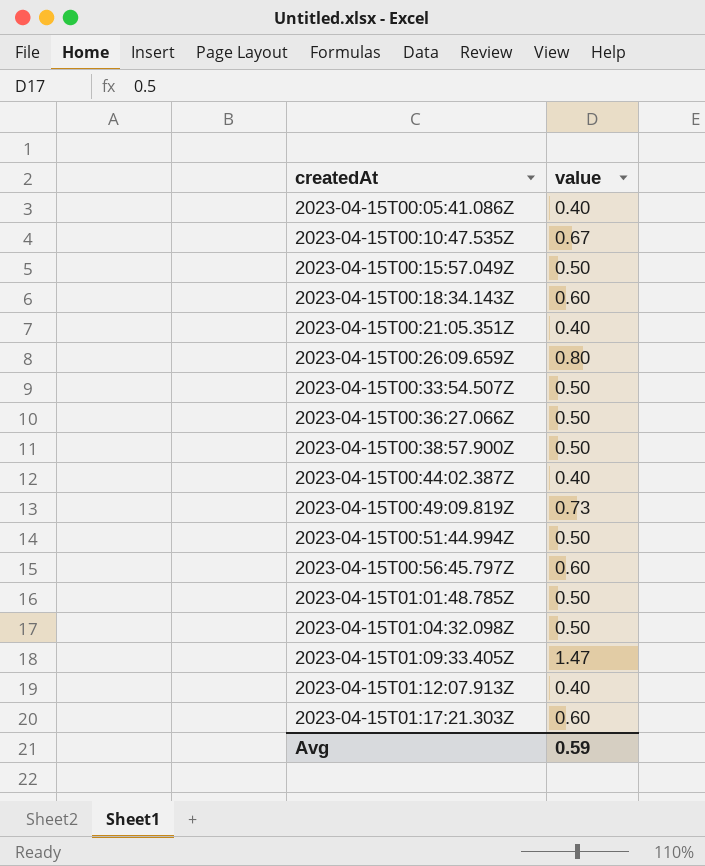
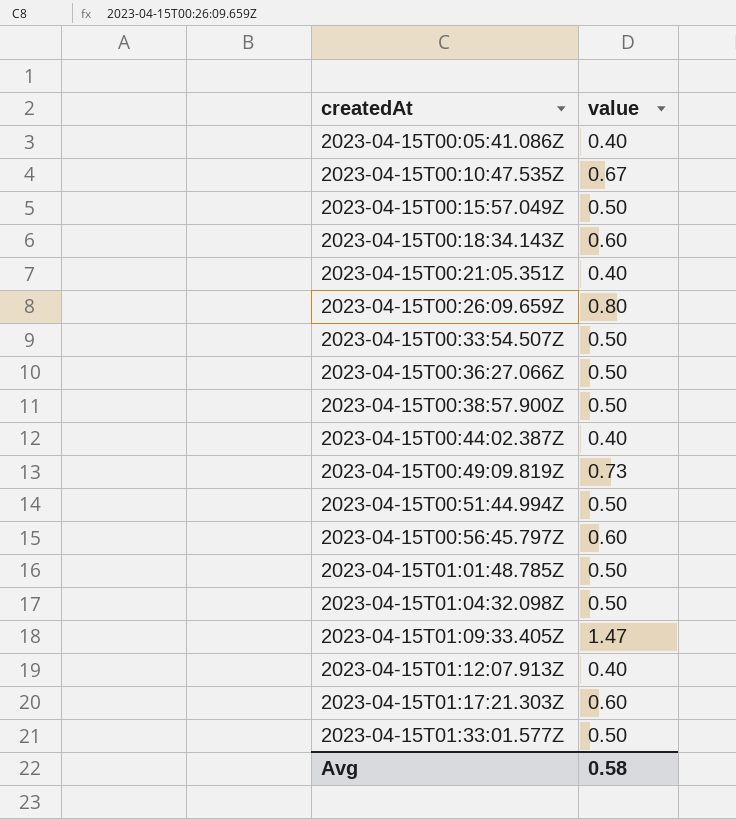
row 2023-04-15T01:33:01.577Z: none -> 0.50
Avg | value: 0.59 -> 0.58

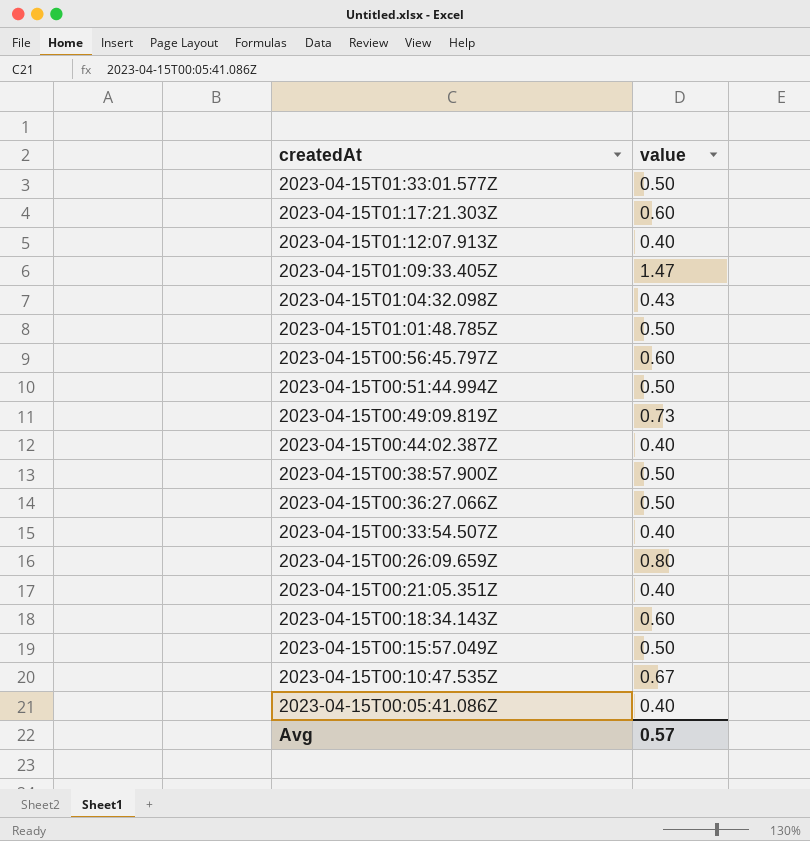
row order: createdAt ascending -> createdAt descending
2023-04-15T01:04:32.098Z | value: 0.50 -> 0.43
2023-04-15T00:33:54.507Z | value: 0.50 -> 0.40
Avg | value: 0.58 -> 0.57

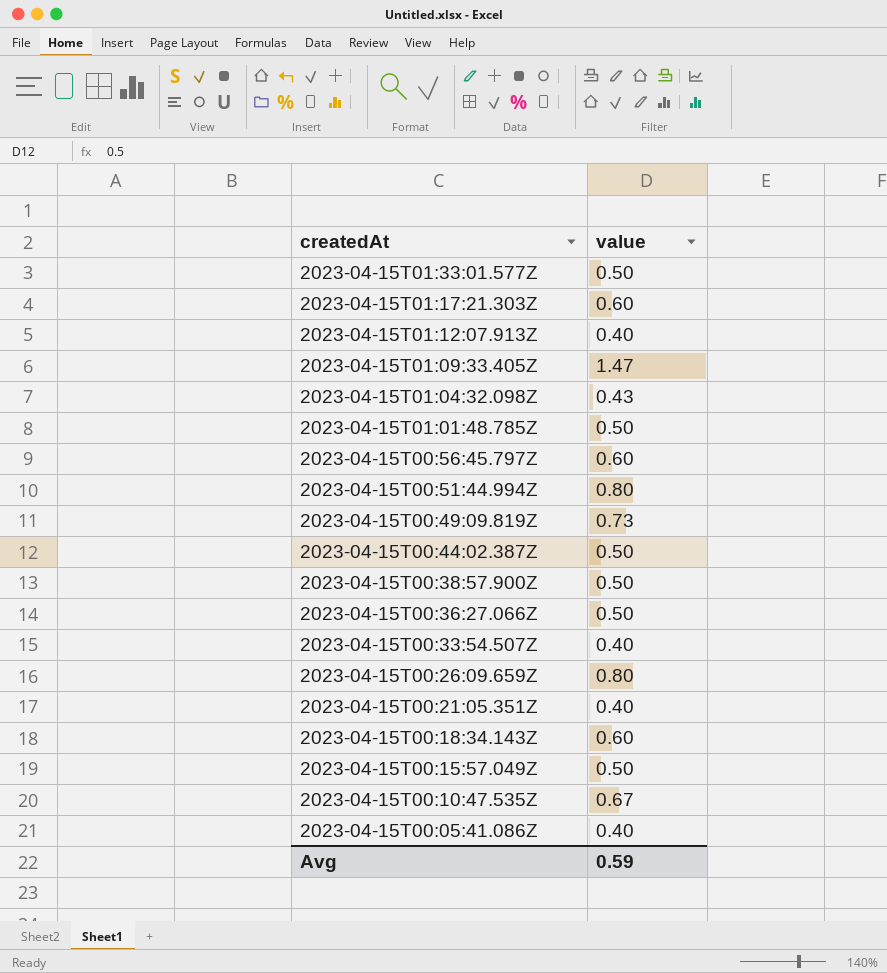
2023-04-15T00:51:44.994Z | value: 0.50 -> 0.80
2023-04-15T00:44:02.387Z | value: 0.40 -> 0.50
Avg | value: 0.57 -> 0.59

